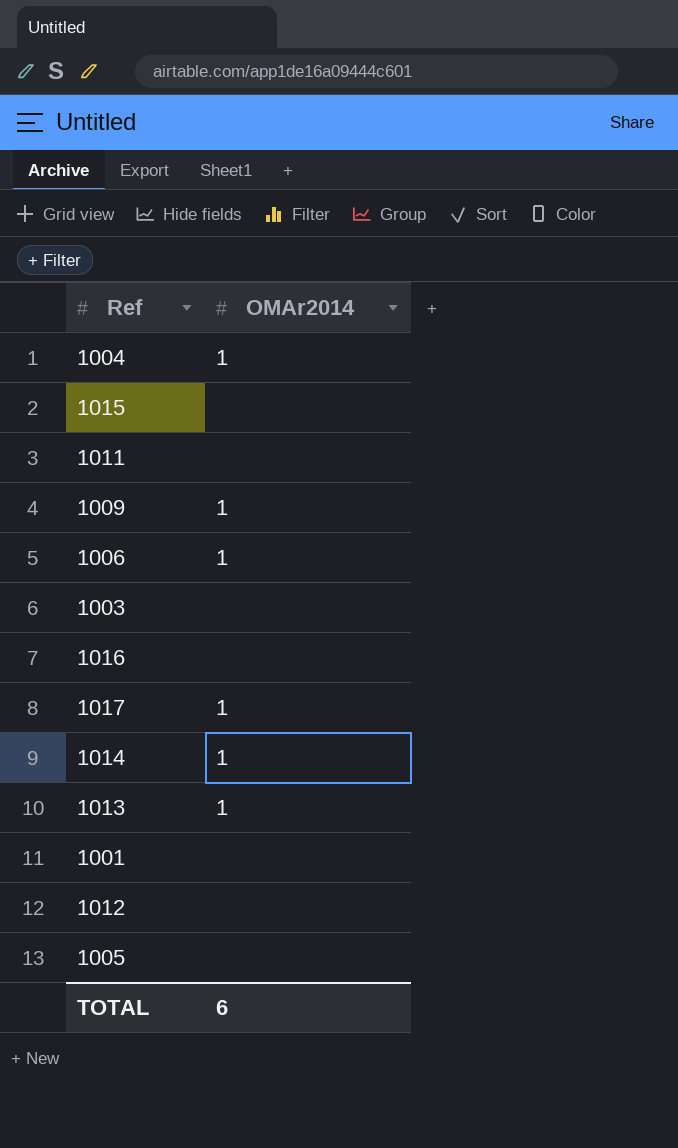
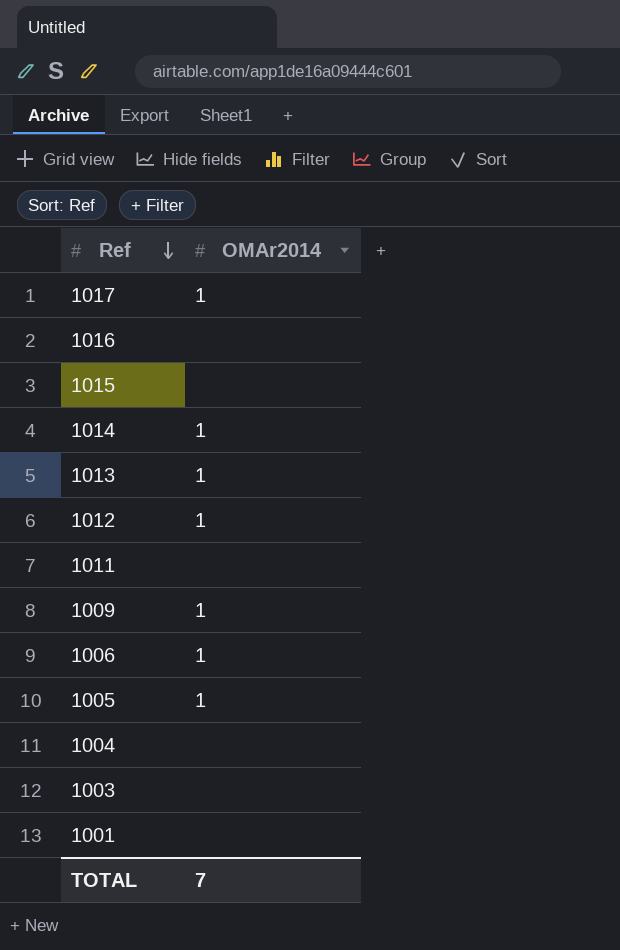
row order: none -> Ref descending
1012 | OMAr2014: none -> 1
1005 | OMAr2014: none -> 1
1004 | OMAr2014: 1 -> none
TOTAL | OMAr2014: 6 -> 7

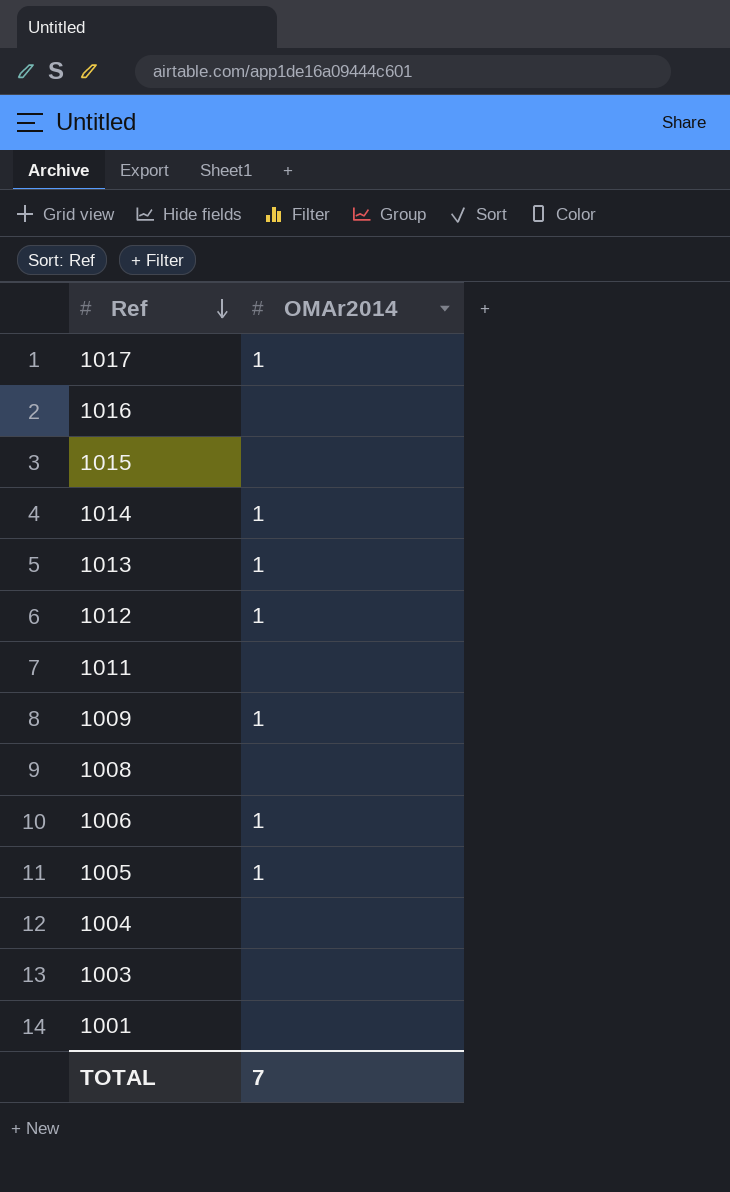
row 1008: none -> none

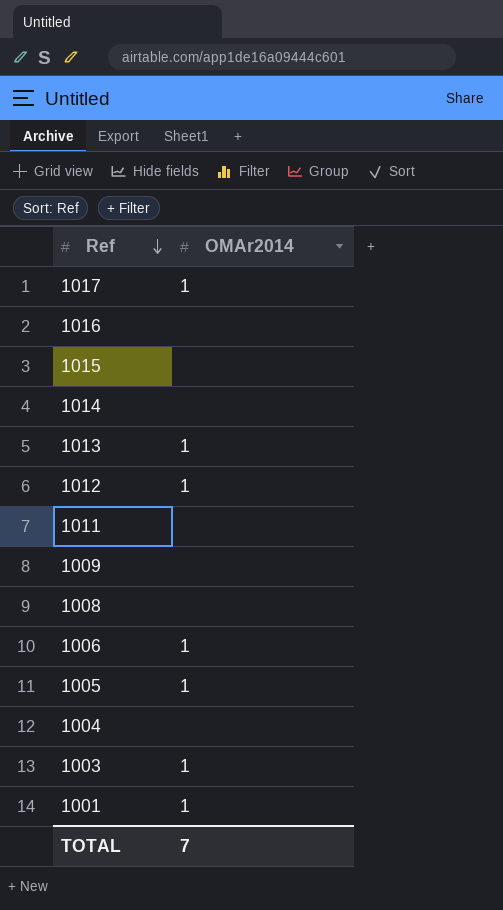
1014 | OMAr2014: 1 -> none
1009 | OMAr2014: 1 -> none
1003 | OMAr2014: none -> 1
1001 | OMAr2014: none -> 1

